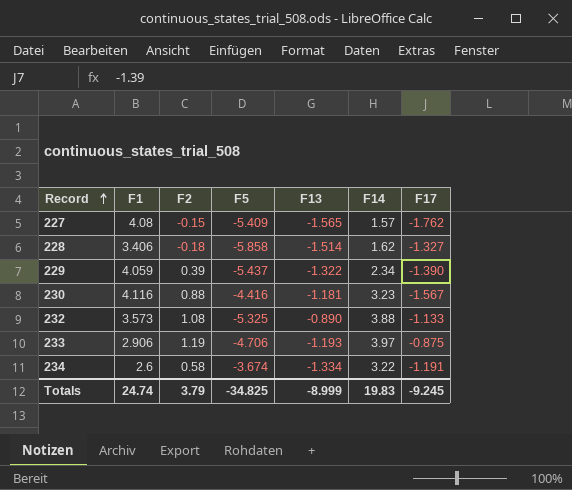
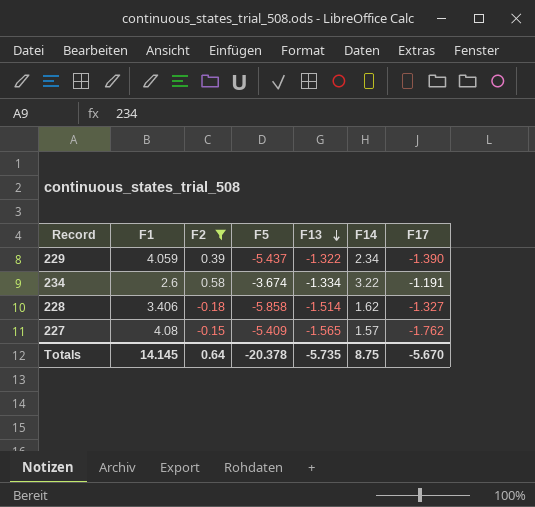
filter: none -> F2 <= 0.58
row order: Record ascending -> F13 descending
Totals | F1: 24.74 -> 14.145
Totals | F2: 3.79 -> 0.64
Totals | F5: -34.825 -> -20.378
Totals | F13: -8.999 -> -5.735
Totals | F14: 19.83 -> 8.75
Totals | F17: -9.245 -> -5.670

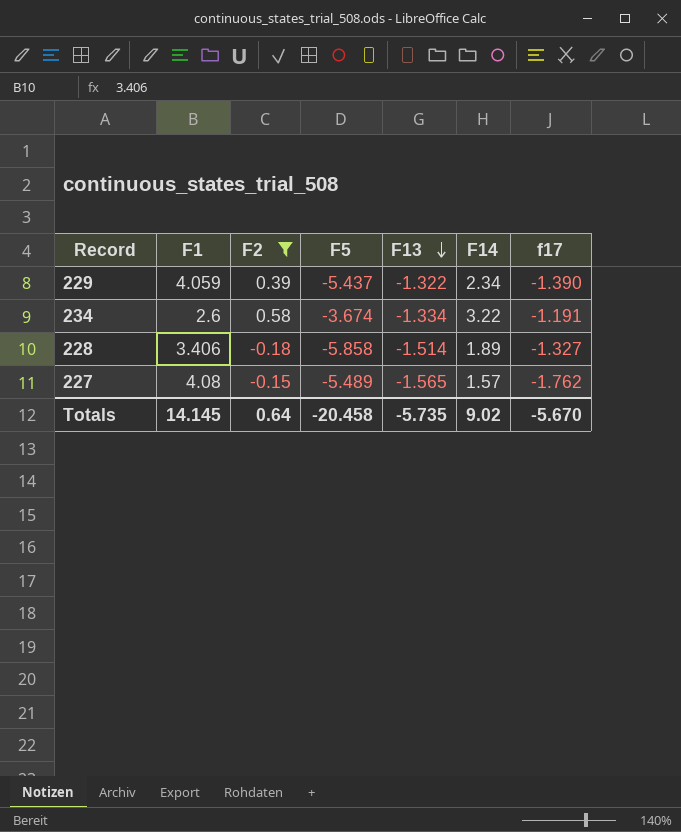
column name: F17 -> f17
228 | F14: 1.62 -> 1.89
227 | F5: -5.409 -> -5.489
Totals | F5: -20.378 -> -20.458
Totals | F14: 8.75 -> 9.02

